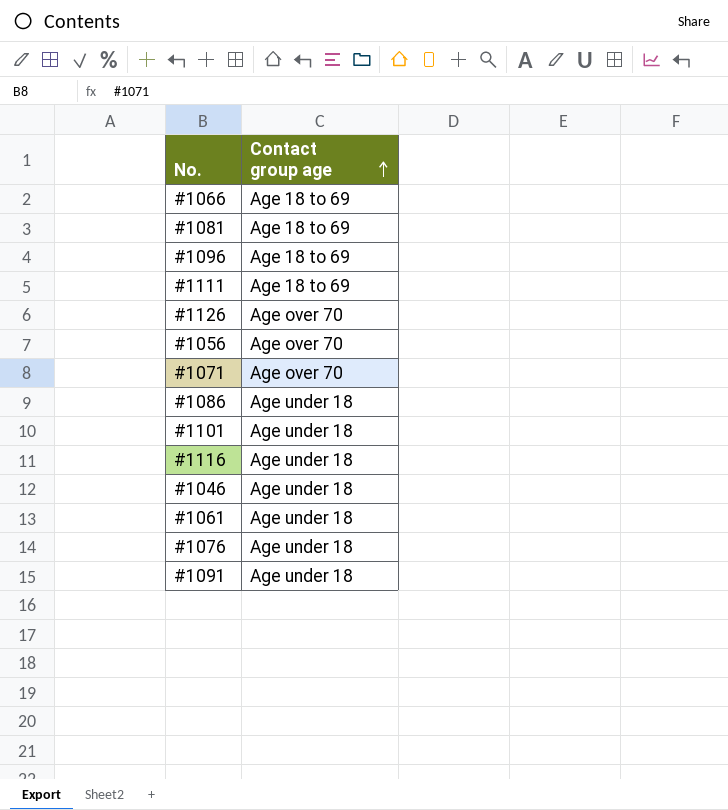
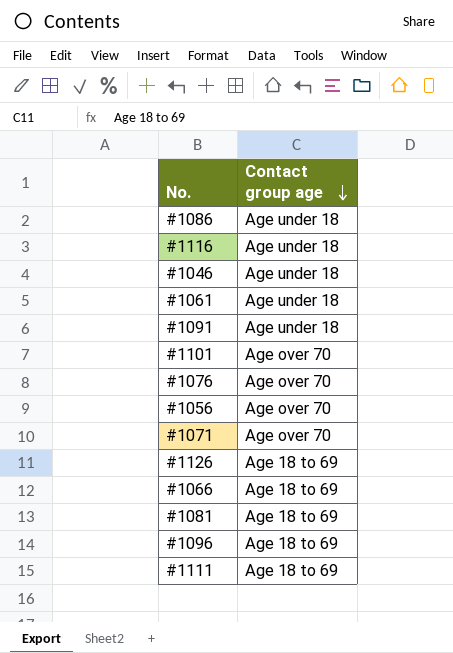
row order: Contact group age ascending -> Contact group age descending
#1101 | Contact group age: Age under 18 -> Age over 70
#1076 | Contact group age: Age under 18 -> Age over 70
#1126 | Contact group age: Age over 70 -> Age 18 to 69

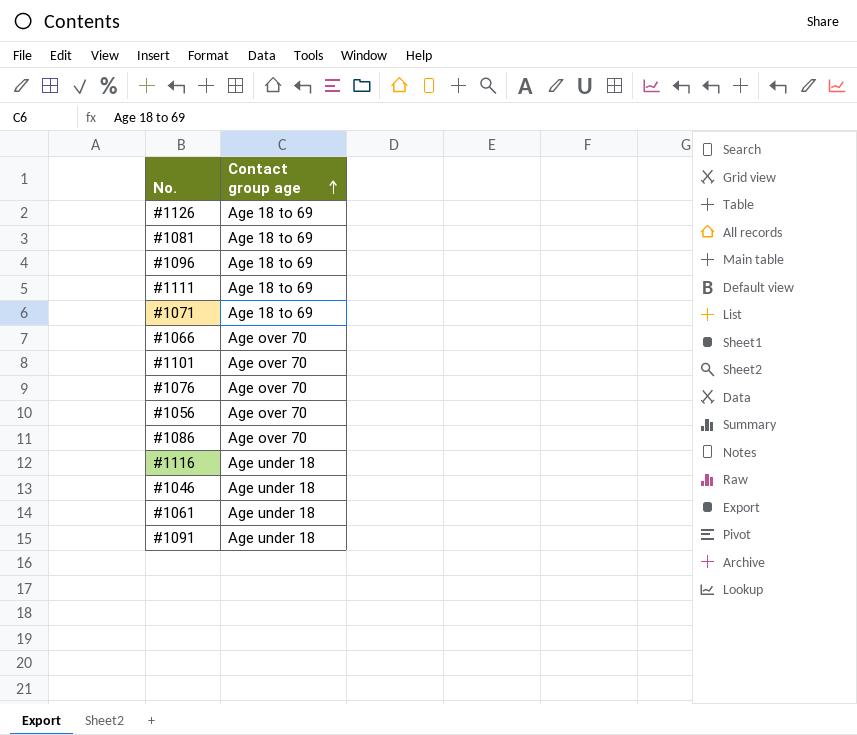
row order: Contact group age descending -> Contact group age ascending
#1071 | Contact group age: Age over 70 -> Age 18 to 69
#1066 | Contact group age: Age 18 to 69 -> Age over 70
#1086 | Contact group age: Age under 18 -> Age over 70

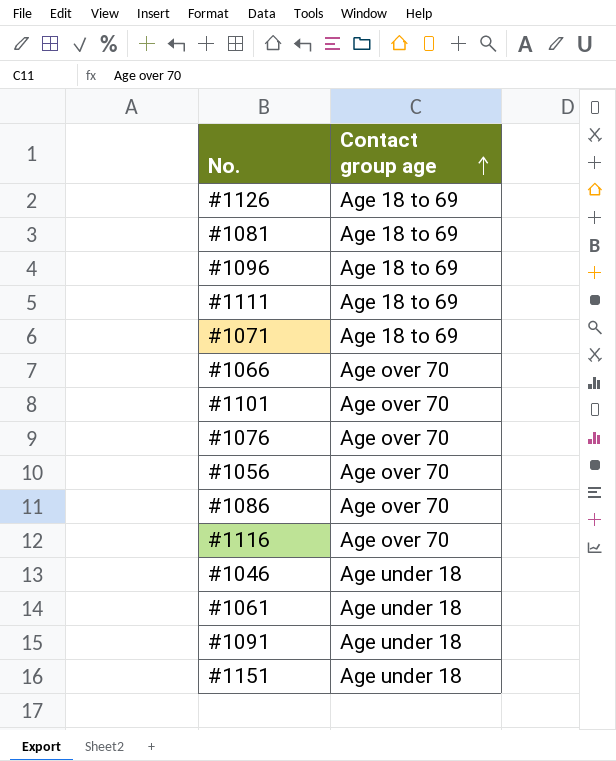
#1116 | Contact group age: Age under 18 -> Age over 70
row #1151: none -> Age under 18

